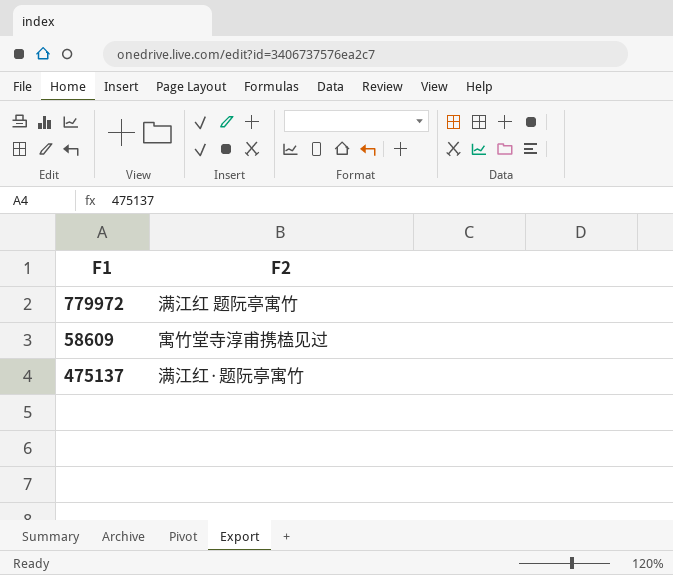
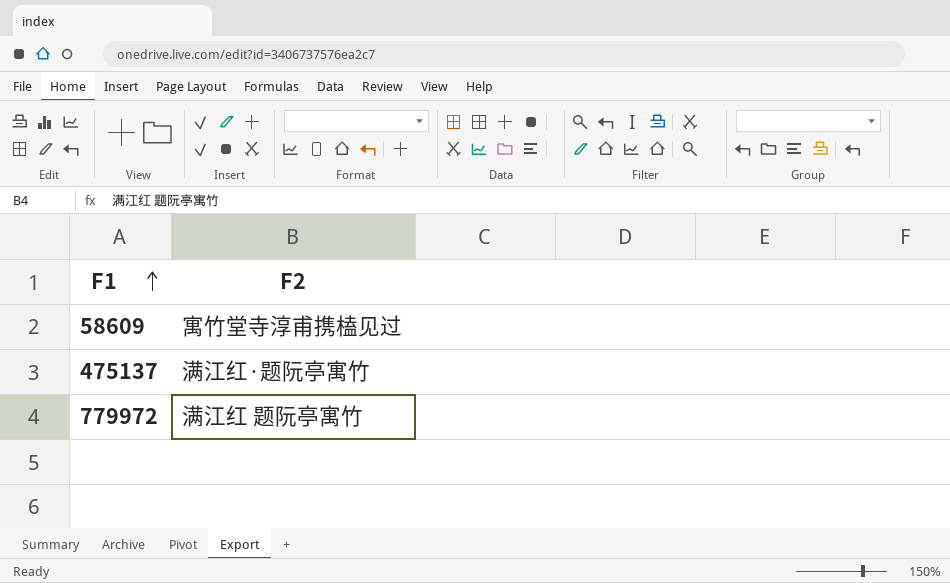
row order: none -> F1 ascending

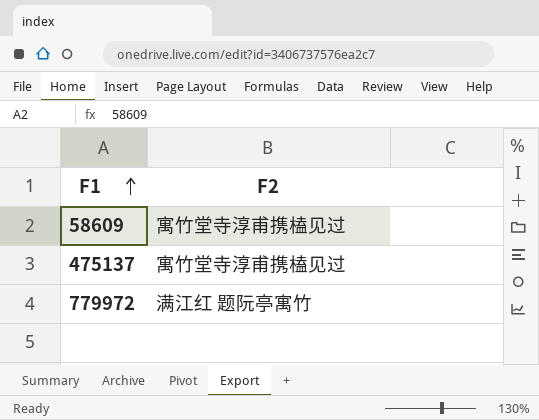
475137 | F2: 满江红·题阮亭寓竹 -> 寓竹堂寺淳甫携榼见过

